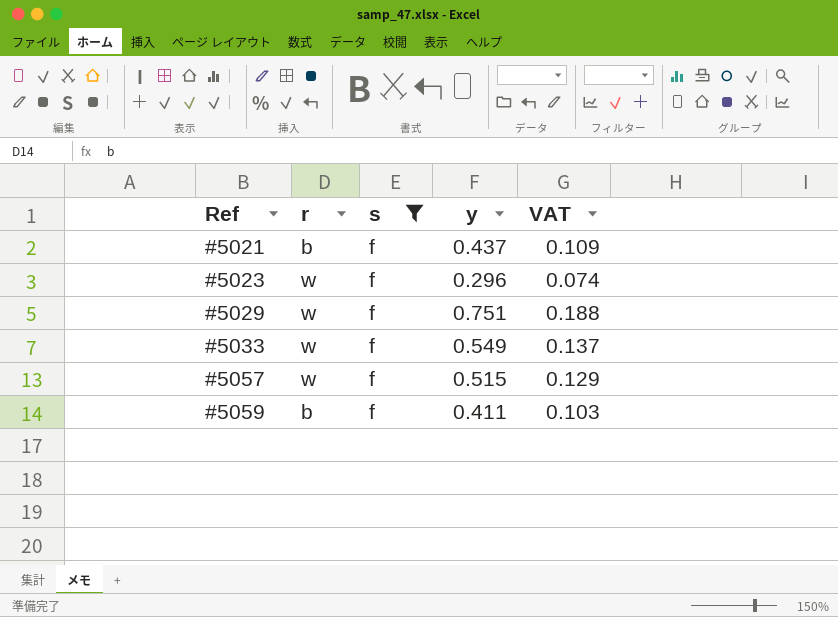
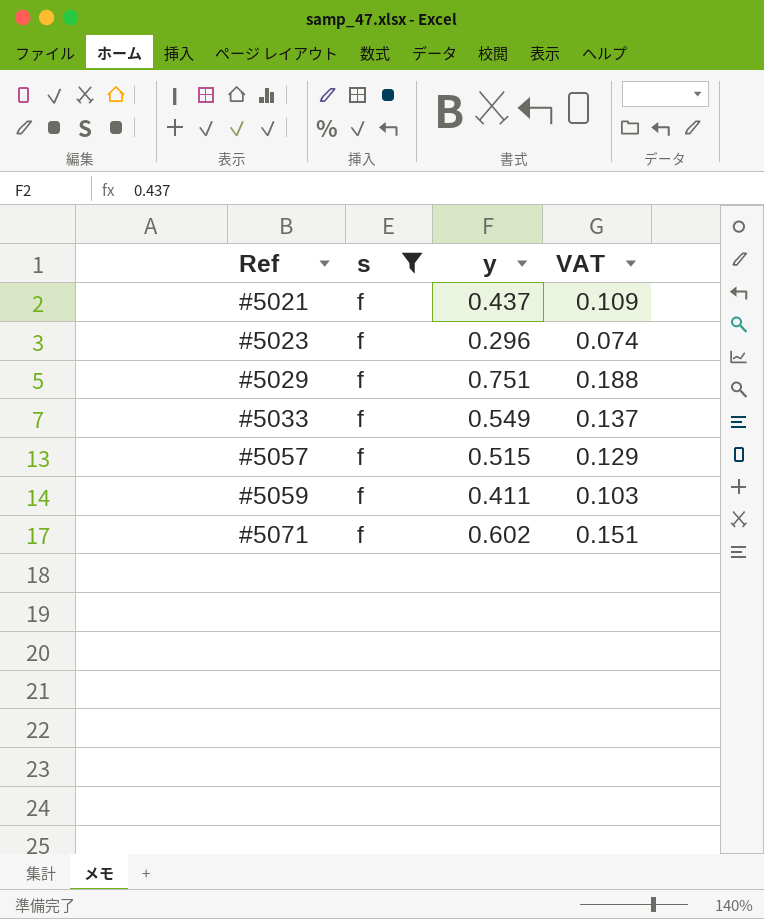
column r | position: 2 -> none
row #5071: none -> f | 0.602 | 0.151

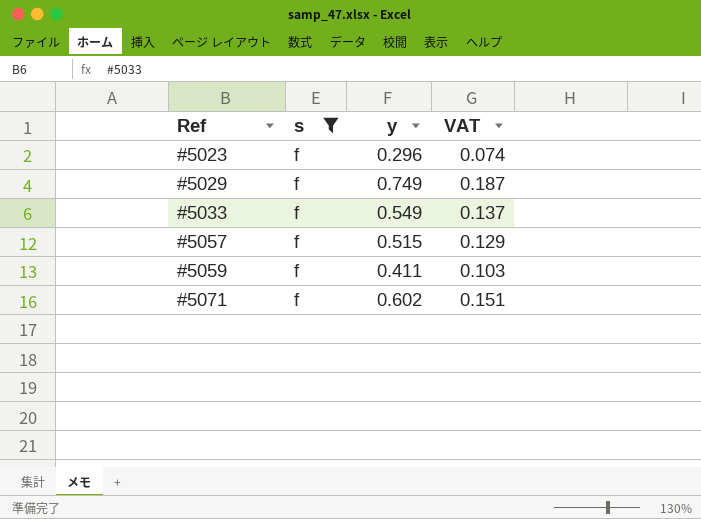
row #5021: f | 0.437 | 0.109 -> none
#5029 | y: 0.751 -> 0.749
#5029 | VAT: 0.188 -> 0.187

